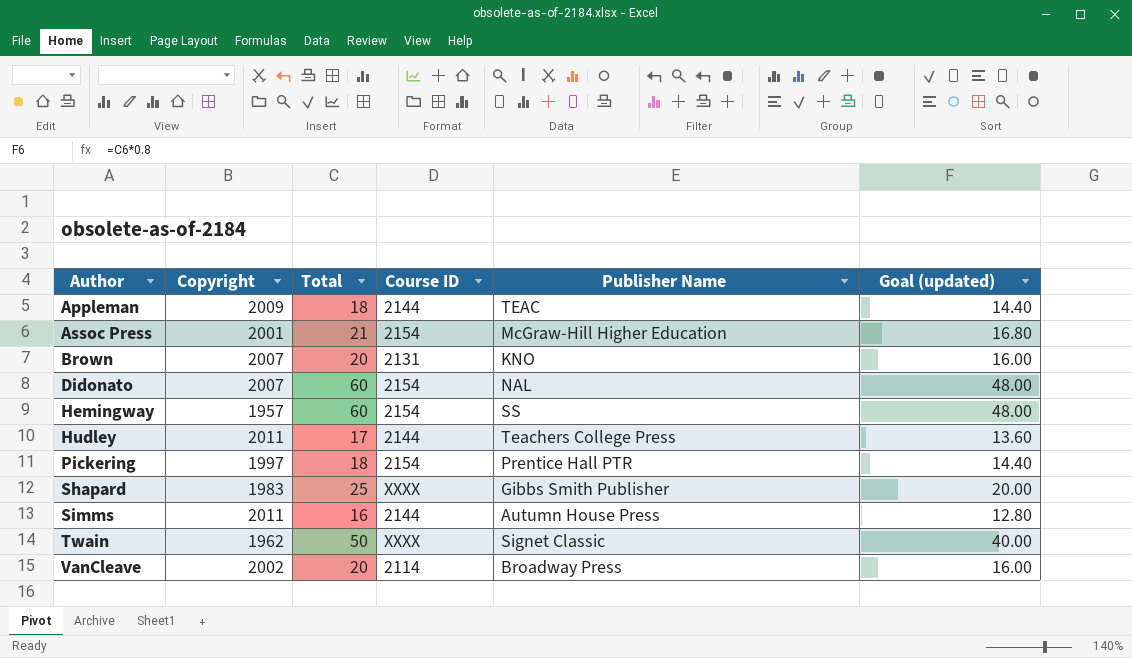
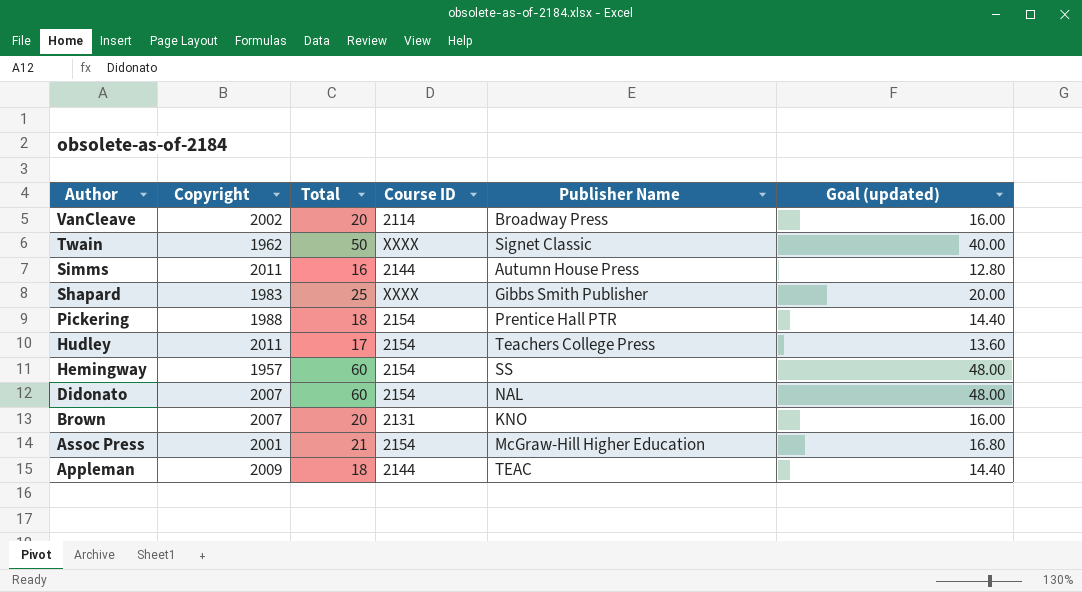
row order: Author ascending -> Author descending
Pickering | Copyright: 1997 -> 1988
Hudley | Course ID: 2144 -> 2154

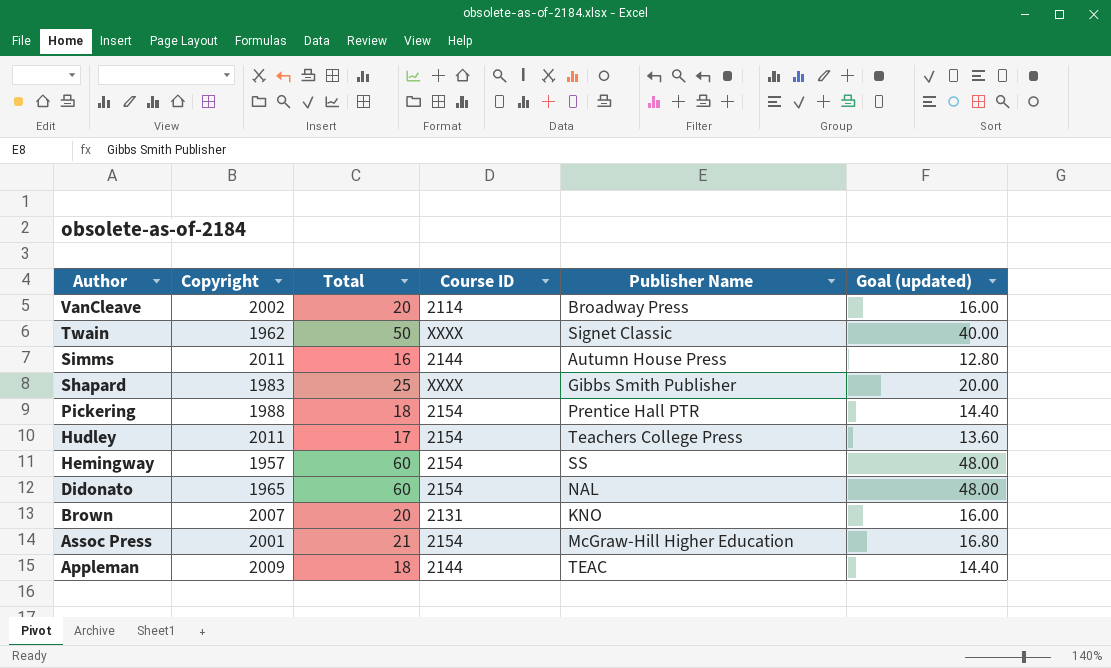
Didonato | Copyright: 2007 -> 1965

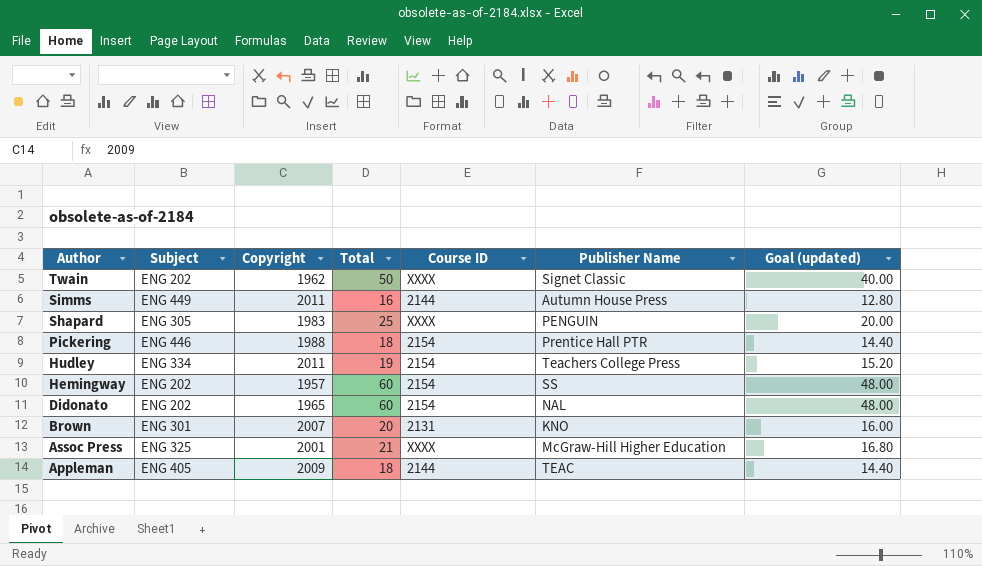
column Subject | position: none -> 2
row VanCleave: 2002 | 20 | 2114 | Broadway Press | 16.00 -> none
Shapard | Publisher Name: Gibbs Smith Publisher -> PENGUIN
Hudley | Total: 17 -> 19
Hudley | Goal (updated): 13.60 -> 15.20
Assoc Press | Course ID: 2154 -> XXXX

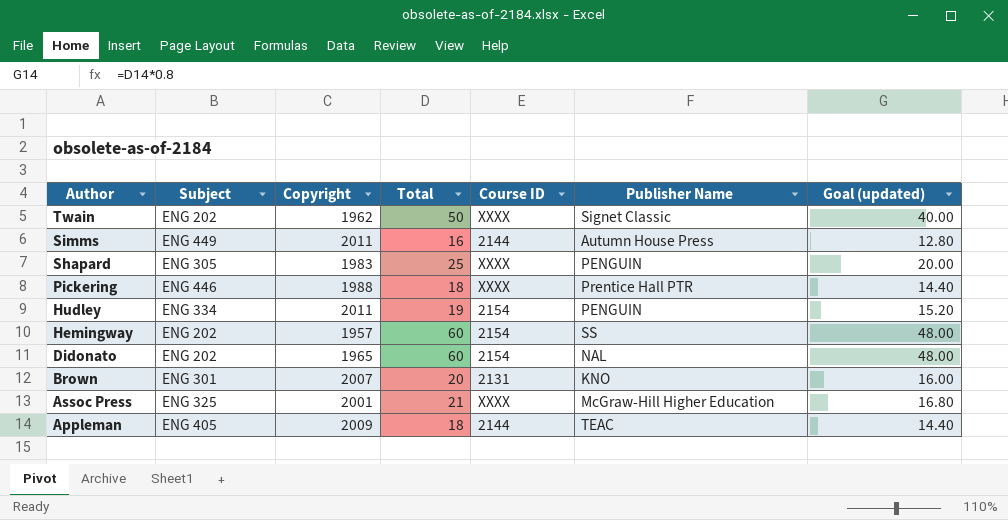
Pickering | Course ID: 2154 -> XXXX
Hudley | Publisher Name: Teachers College Press -> PENGUIN

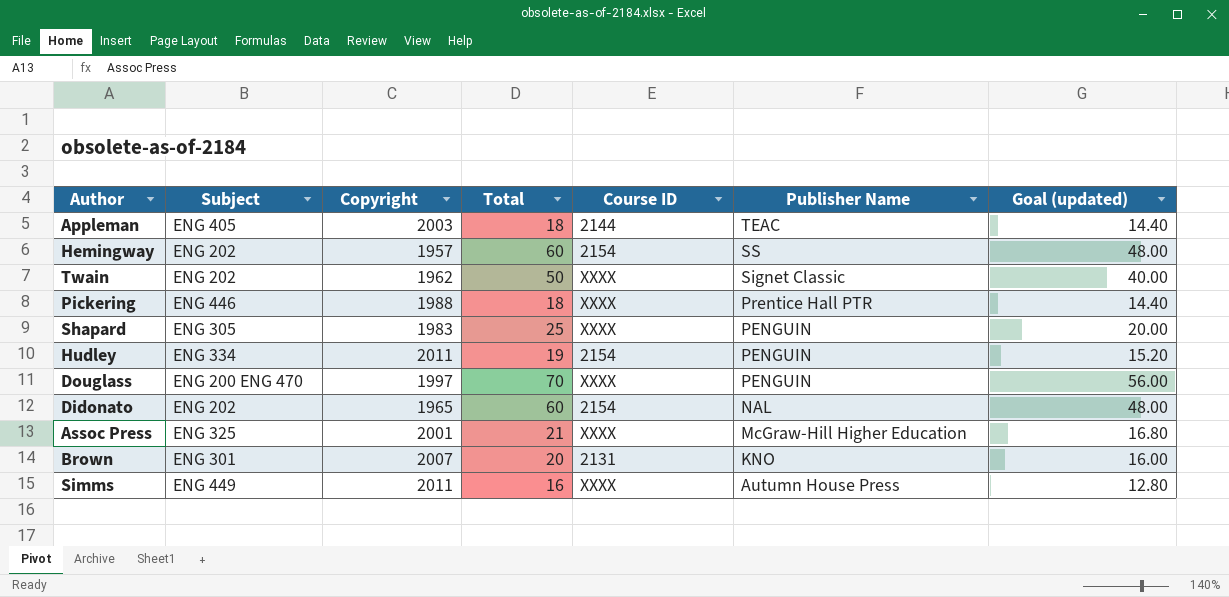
row order: Author descending -> Publisher Name descending
Appleman | Copyright: 2009 -> 2003
row Douglass: none -> ENG 200 ENG 470 | 1997 | 70 | XXXX | PENGUIN | 56.00
Simms | Course ID: 2144 -> XXXX

